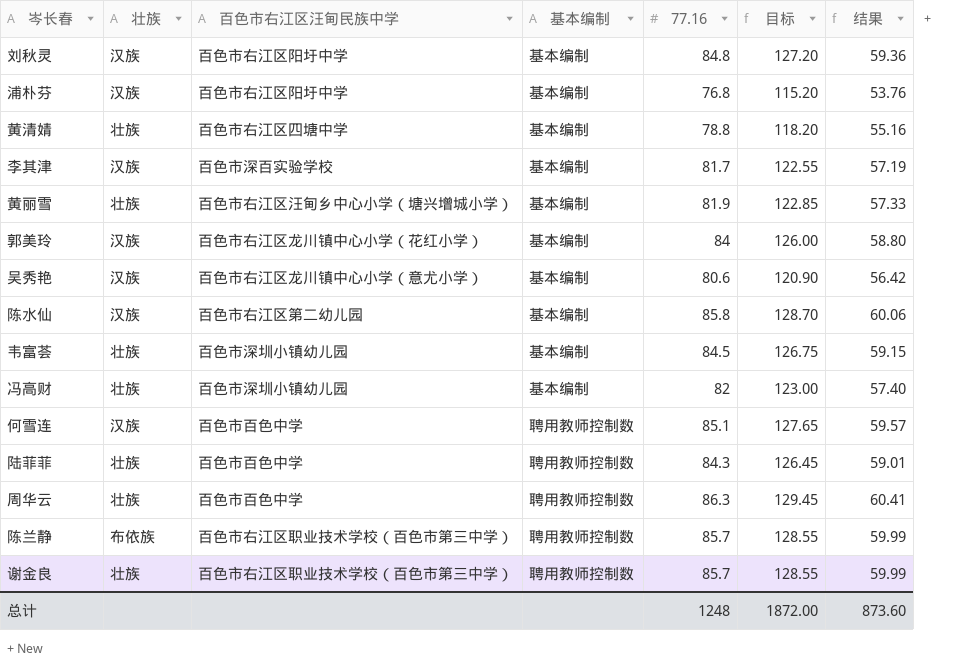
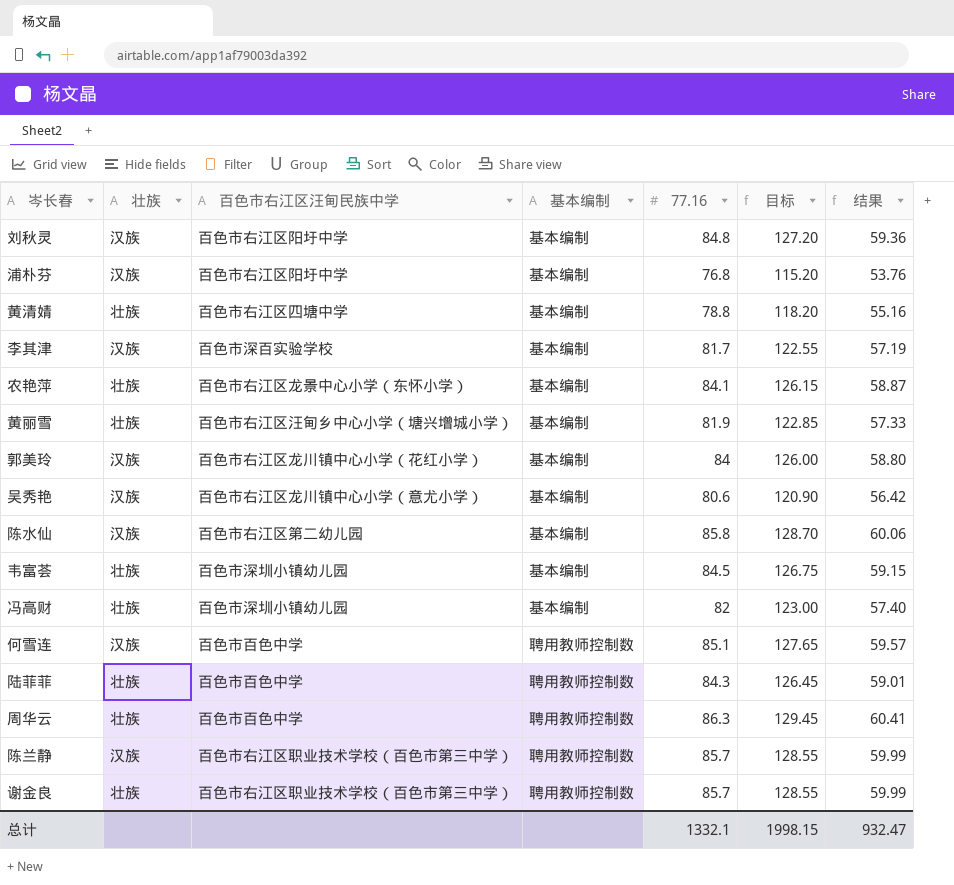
row 农艳萍: none -> 壮族 | 百色市右江区龙景中心小学（东怀小学） | 基本编制 | 84.1 | 126.15 | 58.87
陈兰静 | 壮族: 布依族 -> 汉族
总计 | 77.16: 1248 -> 1332.1
总计 | 目标: 1872.00 -> 1998.15
总计 | 结果: 873.60 -> 932.47

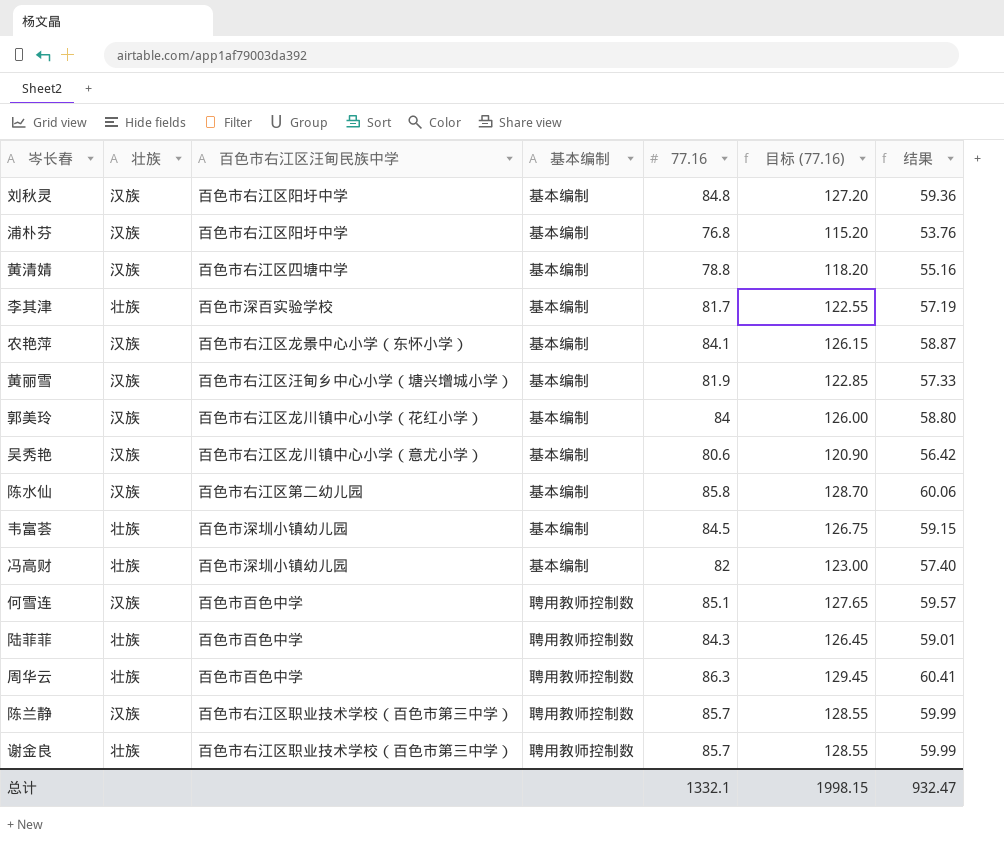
column name: 目标 -> 目标 (77.16)
黄清婧 | 壮族: 壮族 -> 汉族
李其津 | 壮族: 汉族 -> 壮族
农艳萍 | 壮族: 壮族 -> 汉族
黄丽雪 | 壮族: 壮族 -> 汉族

